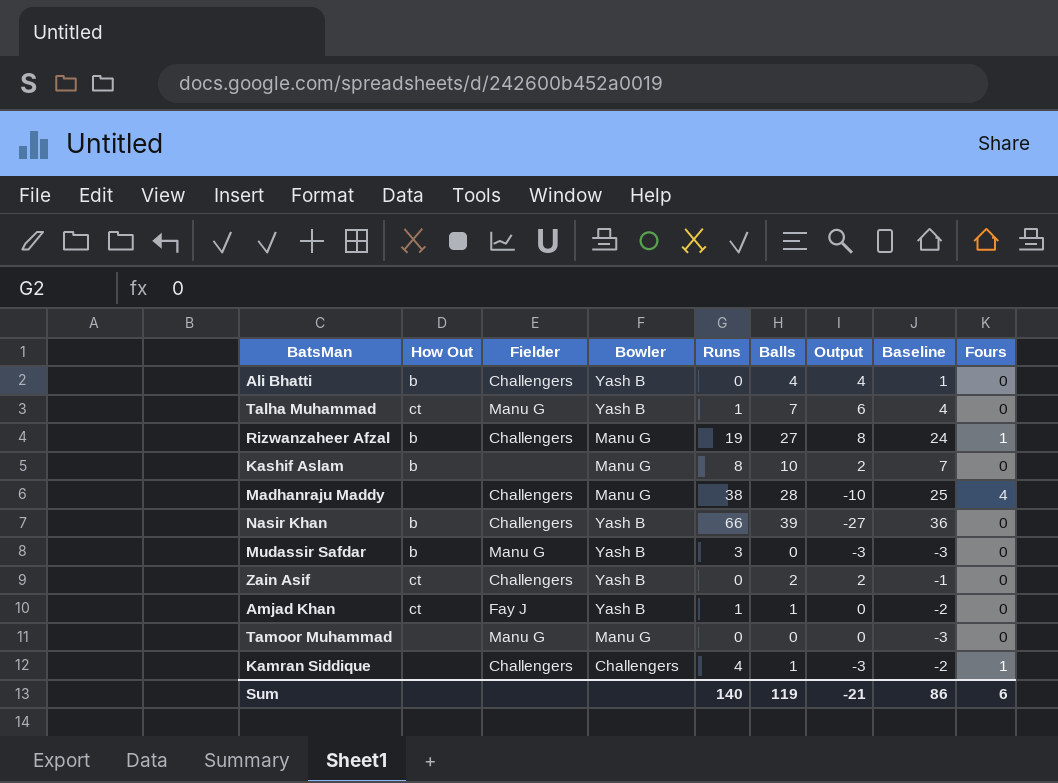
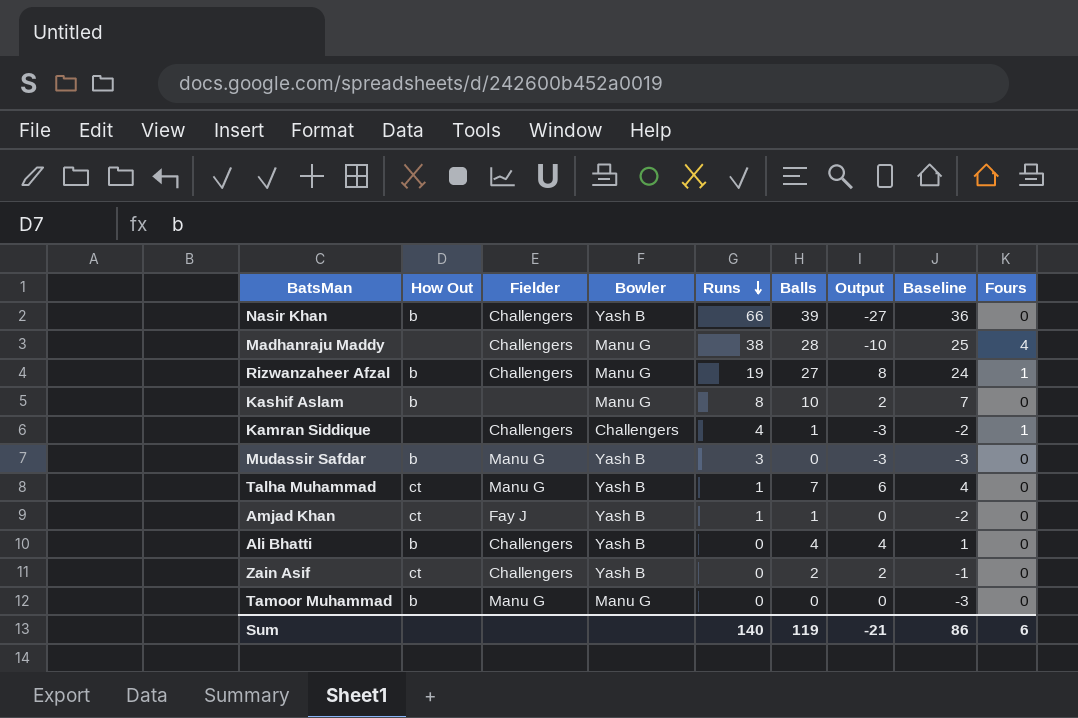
row order: none -> Runs descending
Tamoor Muhammad | How Out: none -> b

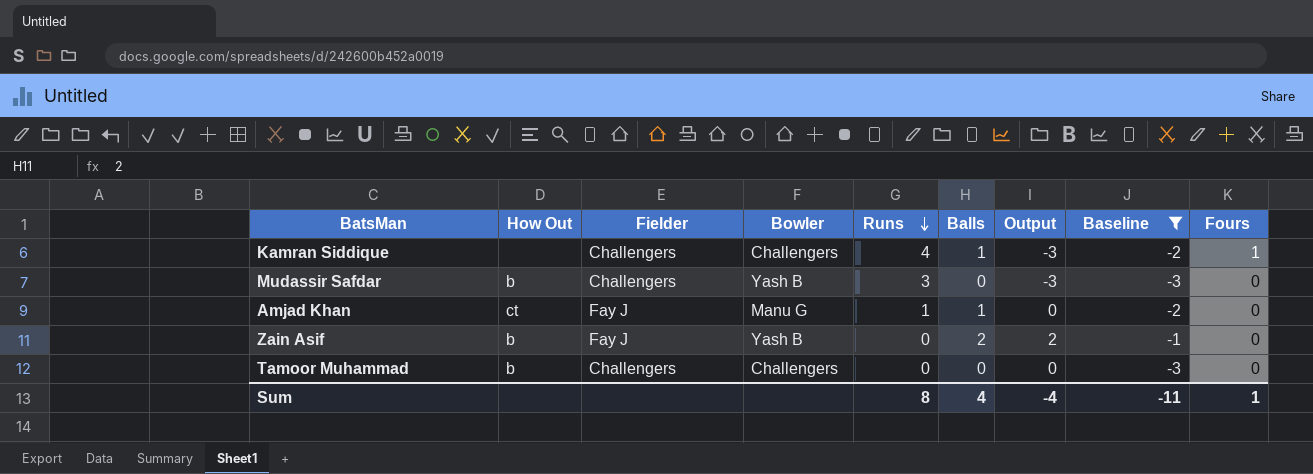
filter: none -> Baseline <= -1
Mudassir Safdar | Fielder: Manu G -> Challengers
Amjad Khan | Bowler: Yash B -> Manu G
Zain Asif | How Out: ct -> b
Zain Asif | Fielder: Challengers -> Fay J
Tamoor Muhammad | Fielder: Manu G -> Challengers
Tamoor Muhammad | Bowler: Manu G -> Challengers
Sum | Runs: 140 -> 8
Sum | Balls: 119 -> 4
Sum | Output: -21 -> -4
Sum | Baseline: 86 -> -11
Sum | Fours: 6 -> 1

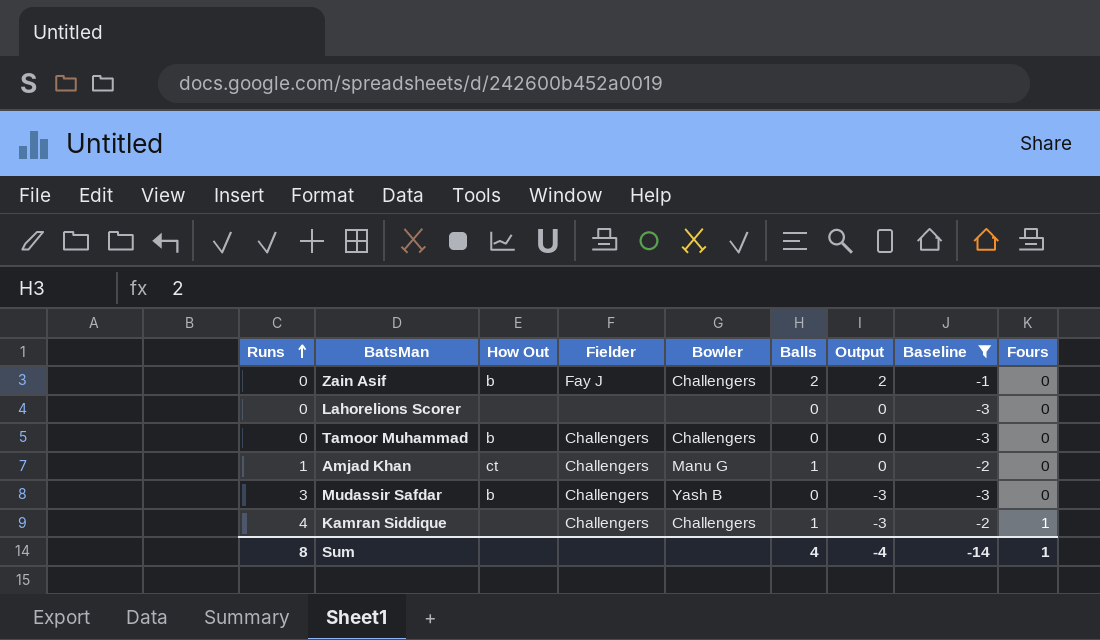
row order: Runs descending -> Runs ascending
column Runs | position: 5 -> 1
Zain Asif | Bowler: Yash B -> Challengers
row Lahorelions Scorer: none -> 0 | none | none | none | 0 | 0 | -3 | 0
Amjad Khan | Fielder: Fay J -> Challengers
Sum | Baseline: -11 -> -14

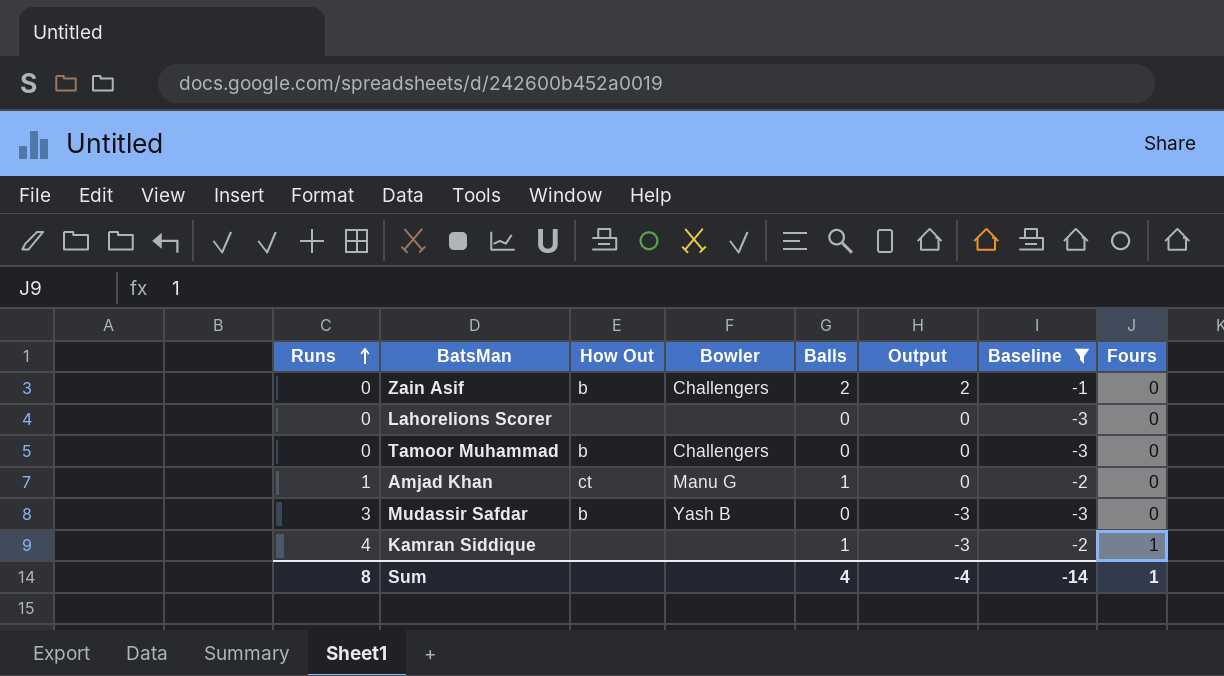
column Fielder | position: 4 -> none
Kamran Siddique | Bowler: Challengers -> none

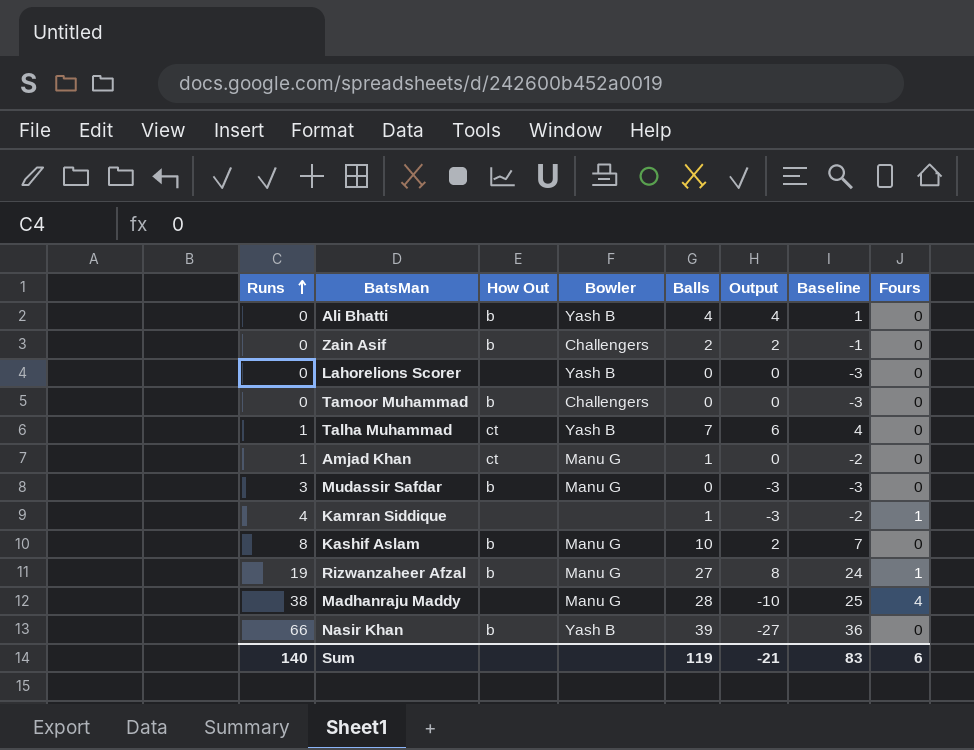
filter: Baseline <= -1 -> none
Lahorelions Scorer | Bowler: none -> Yash B
Mudassir Safdar | Bowler: Yash B -> Manu G
Sum | Runs: 8 -> 140
Sum | Balls: 4 -> 119
Sum | Output: -4 -> -21
Sum | Baseline: -14 -> 83
Sum | Fours: 1 -> 6

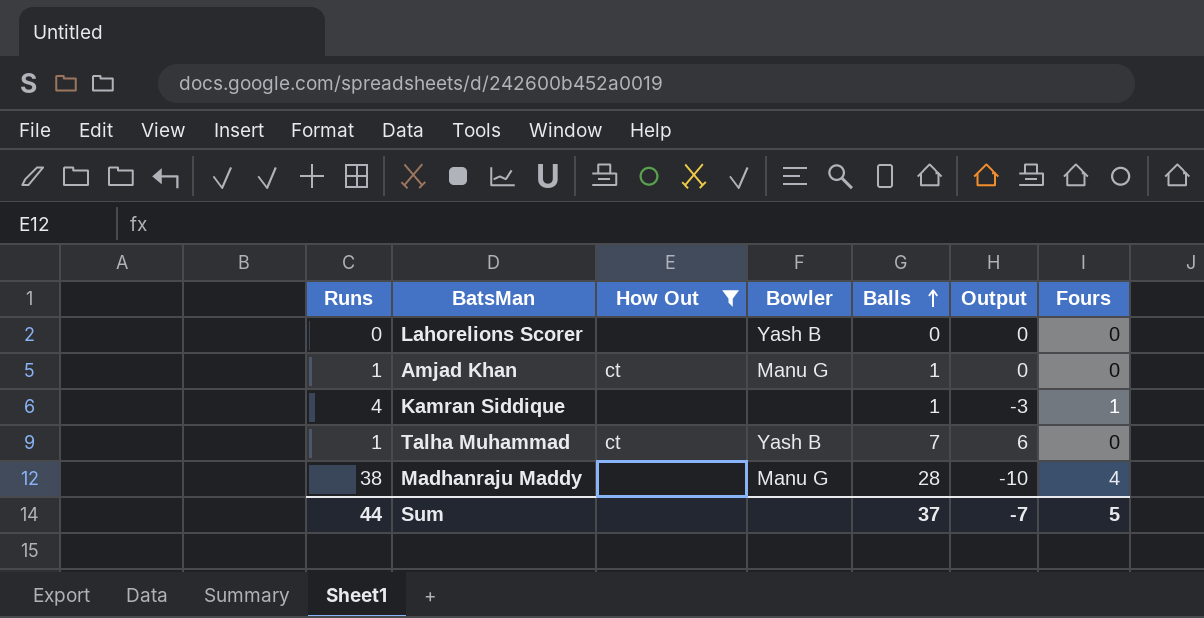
filter: none -> How Out != b
row order: Runs ascending -> Balls ascending
column Baseline | formula: [Balls] - 3 -> none
Sum | Runs: 140 -> 44
Sum | Balls: 119 -> 37
Sum | Output: -21 -> -7
Sum | Fours: 6 -> 5

